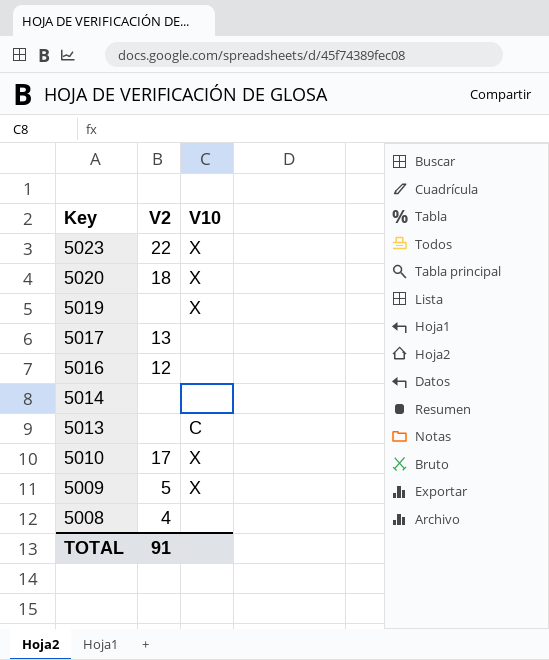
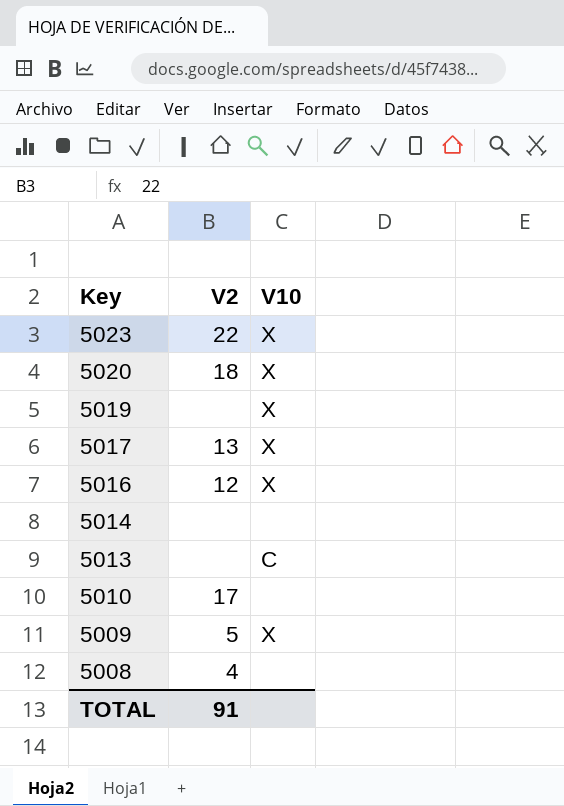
5017 | V10: none -> X
5016 | V10: none -> X
5010 | V10: X -> none

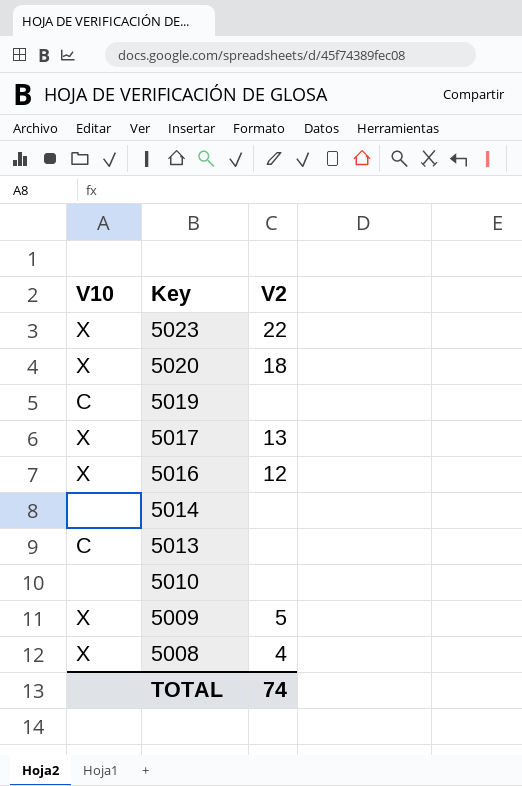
column V10 | position: 3 -> 1
5019 | V10: X -> C
5010 | V2: 17 -> none
5008 | V10: none -> X
TOTAL | V2: 91 -> 74

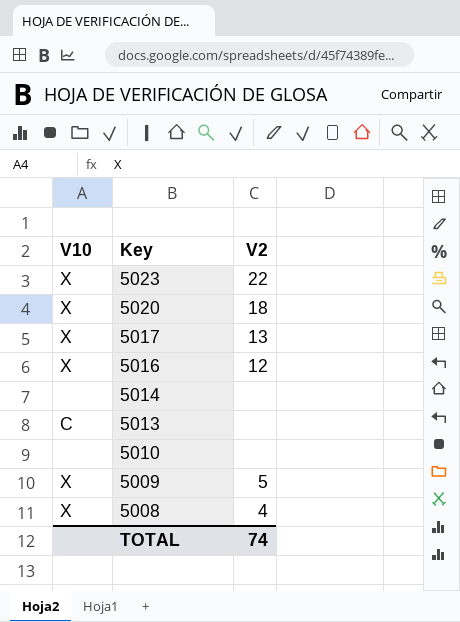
row 5019: C | none -> none

